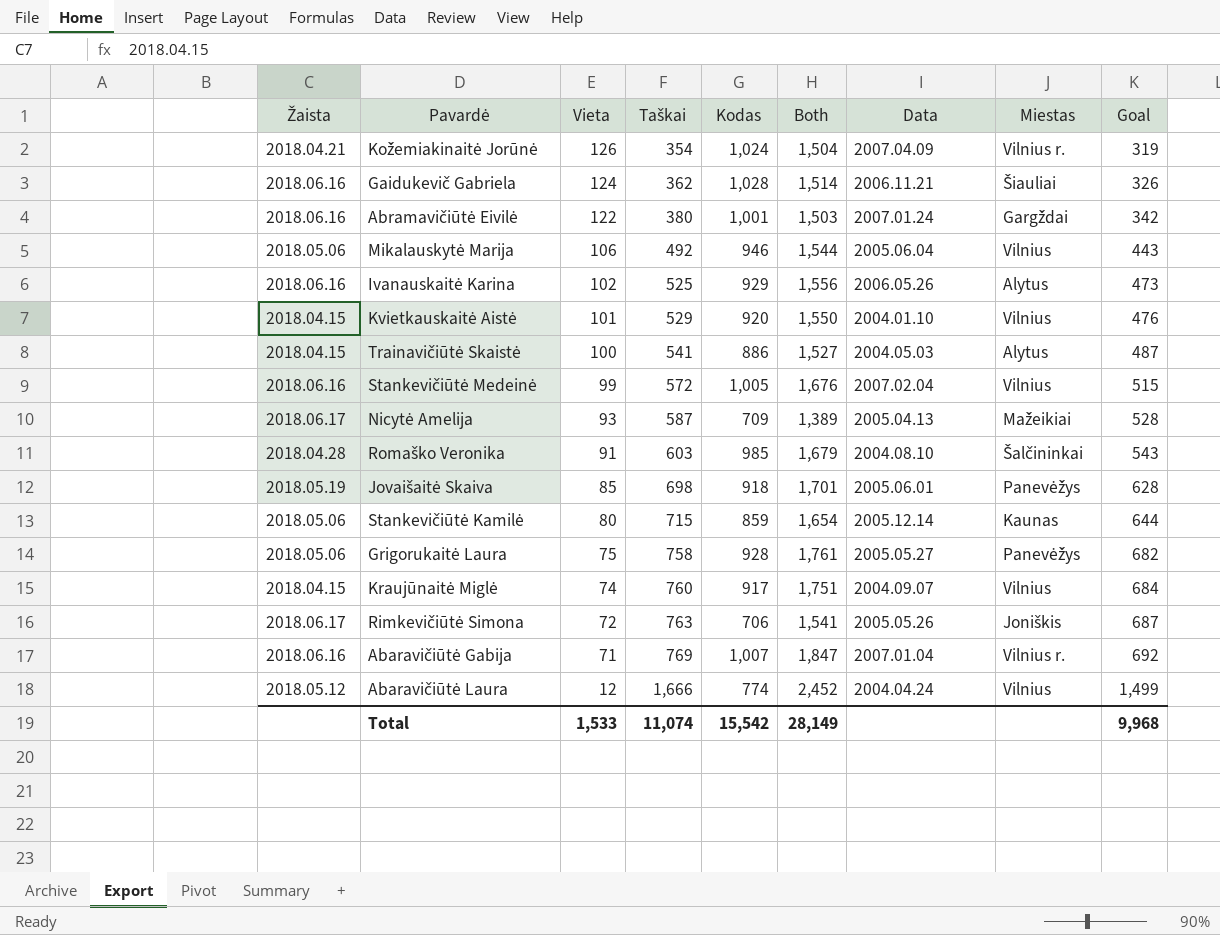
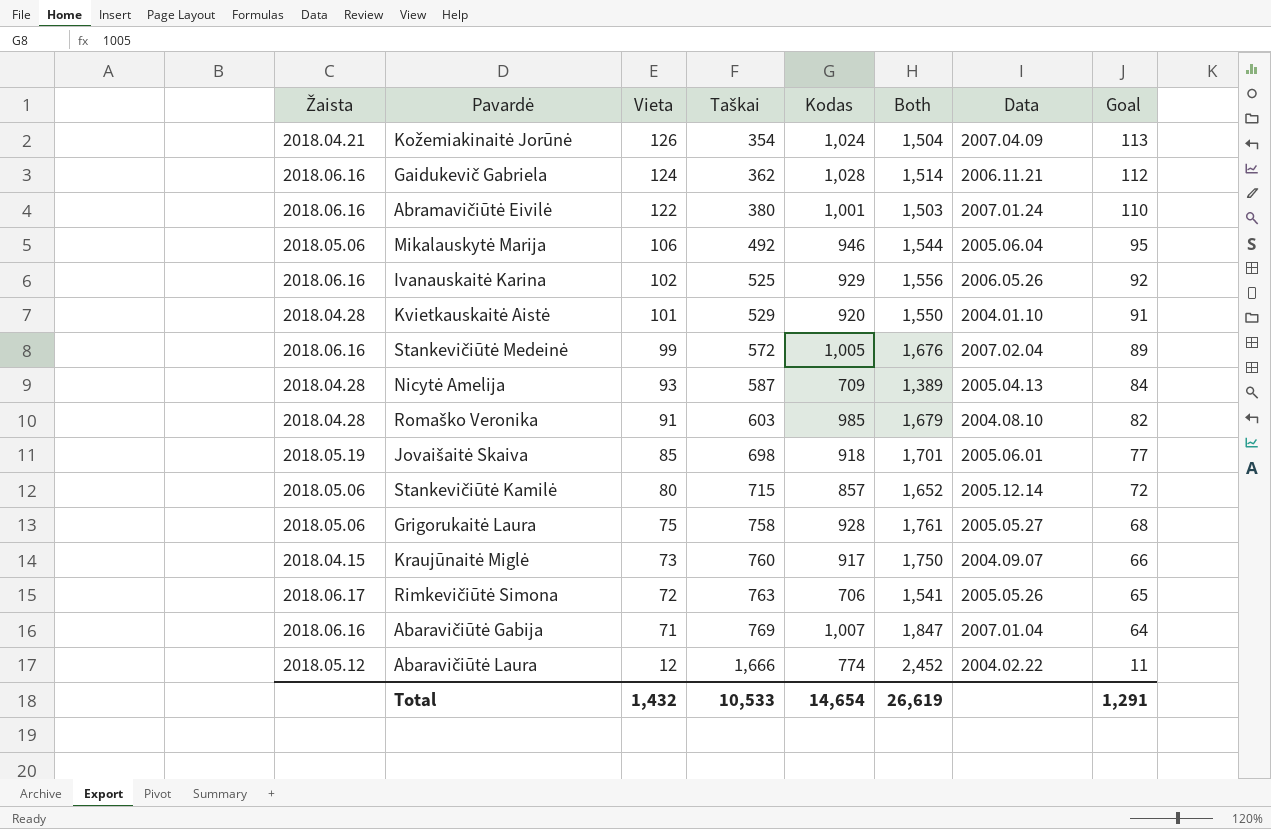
column Miestas | position: 8 -> none
column Goal | formula: [Taškai] * 0.9 -> [Vieta] * 0.9
row Trainavičiūtė Skaistė: 2018.04.15 | 100 | 541 | 886 | 1,527 | 2004.05.03 | Alytus | 487 -> none
Kvietkauskaitė Aistė | Žaista: 2018.04.15 -> 2018.04.28
Nicytė Amelija | Žaista: 2018.06.17 -> 2018.04.28
Stankevičiūtė Kamilė | Kodas: 859 -> 857
Stankevičiūtė Kamilė | Both: 1,654 -> 1,652
Kraujūnaitė Miglė | Vieta: 74 -> 73
Kraujūnaitė Miglė | Both: 1,751 -> 1,750
Abaravičiūtė Laura | Data: 2004.04.24 -> 2004.02.22
Total | Vieta: 1,533 -> 1,432
Total | Taškai: 11,074 -> 10,533
Total | Kodas: 15,542 -> 14,654
Total | Both: 28,149 -> 26,619
Total | Goal: 9,968 -> 1,291

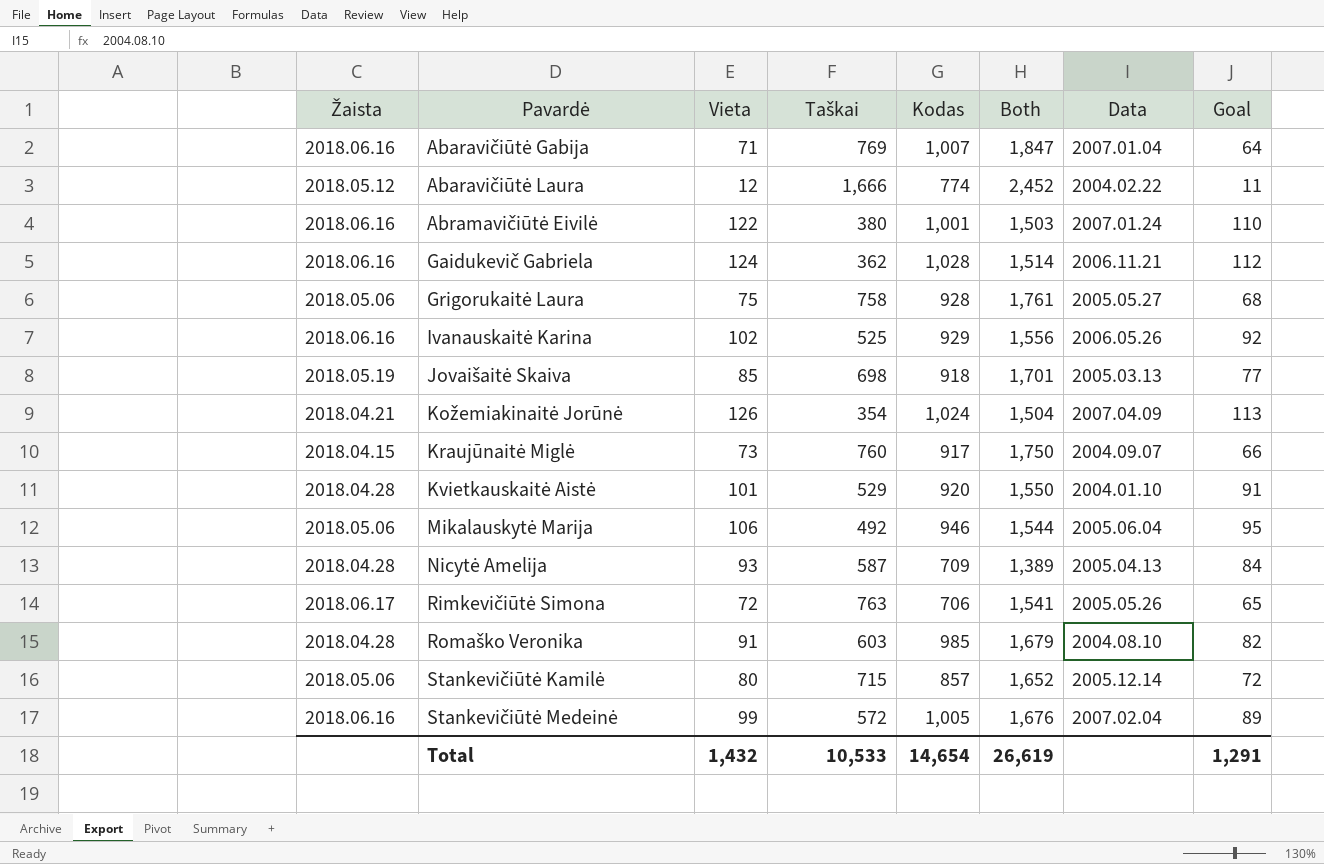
row order: Vieta descending -> Pavardė ascending
Jovaišaitė Skaiva | Data: 2005.06.01 -> 2005.03.13

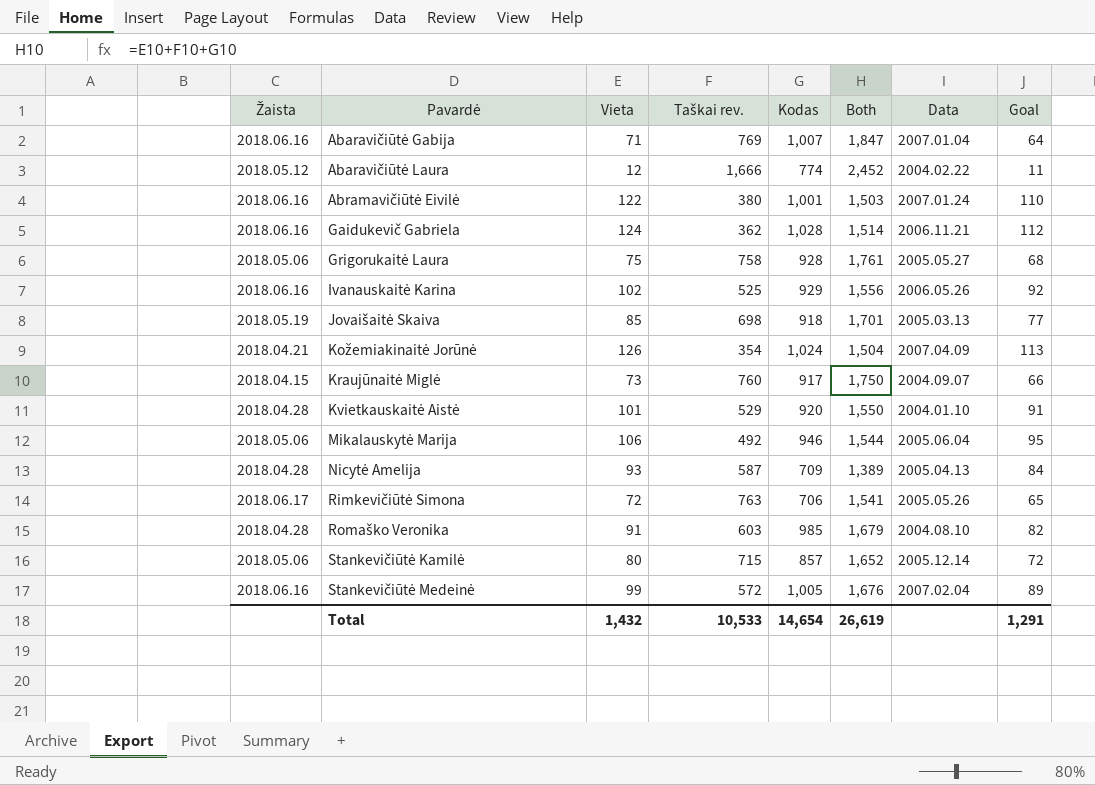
column name: Taškai -> Taškai rev.

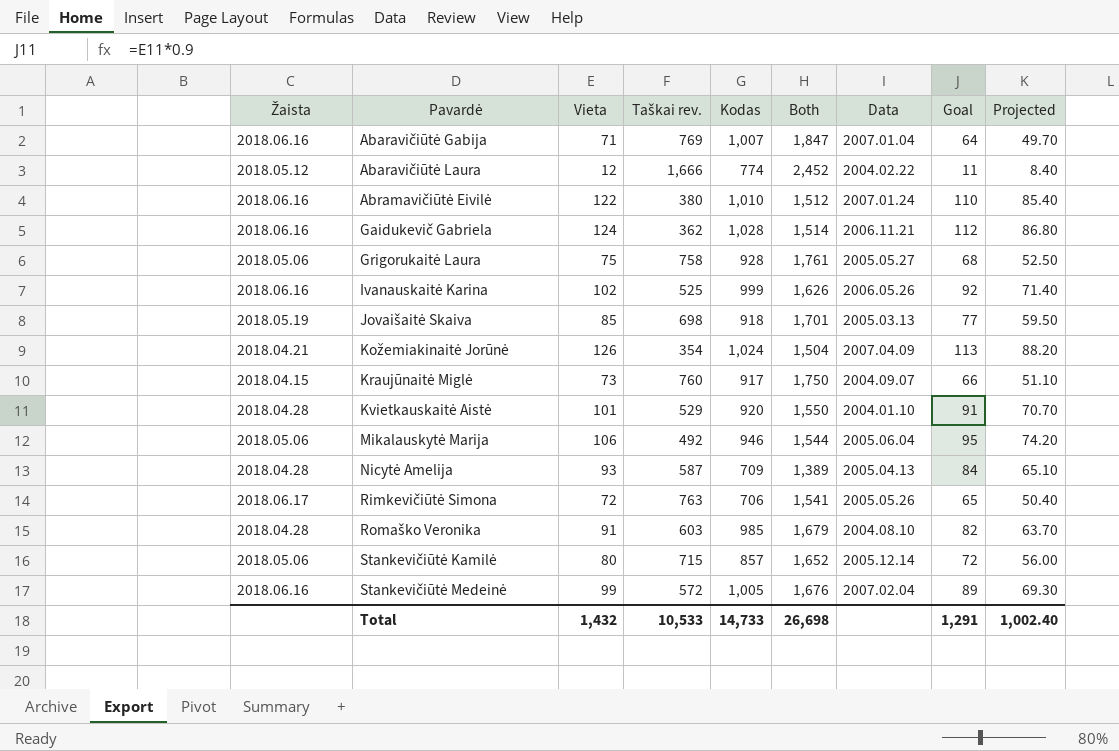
column Projected | formula: none -> [Vieta] * 0.7
Abramavičiūtė Eivilė | Kodas: 1,001 -> 1,010
Abramavičiūtė Eivilė | Both: 1,503 -> 1,512
Ivanauskaitė Karina | Kodas: 929 -> 999
Ivanauskaitė Karina | Both: 1,556 -> 1,626
Total | Kodas: 14,654 -> 14,733
Total | Both: 26,619 -> 26,698

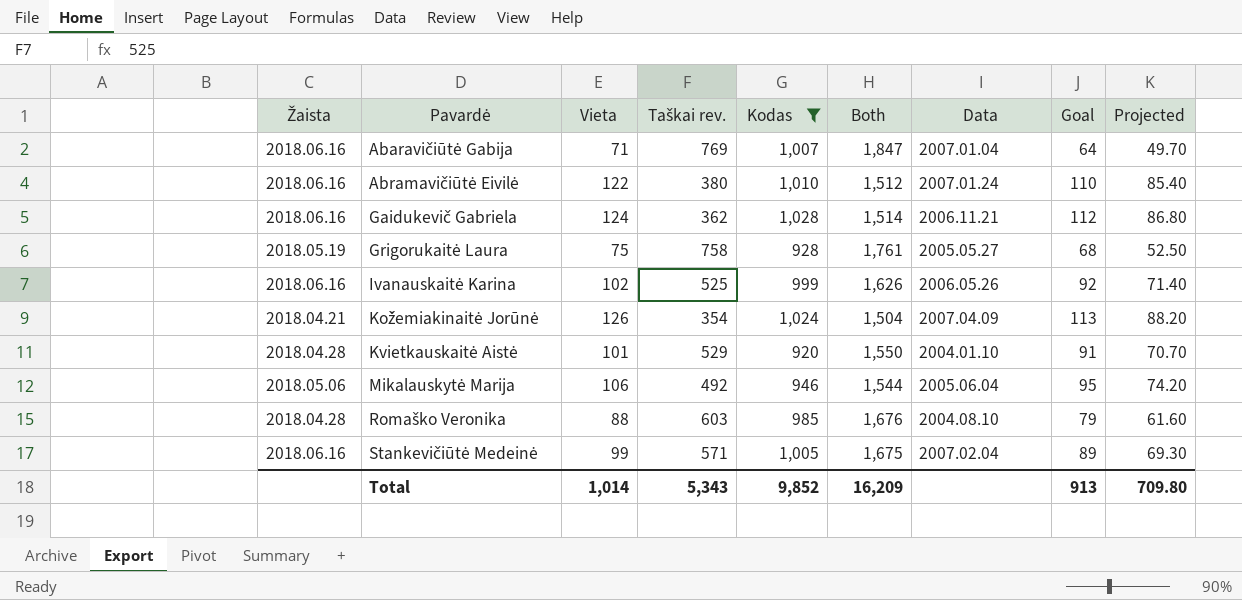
filter: none -> Kodas >= 920
Grigorukaitė Laura | Žaista: 2018.05.06 -> 2018.05.19
Romaško Veronika | Vieta: 91 -> 88
Romaško Veronika | Both: 1,679 -> 1,676
Romaško Veronika | Goal: 82 -> 79
Romaško Veronika | Projected: 63.70 -> 61.60
Stankevičiūtė Medeinė | Taškai rev.: 572 -> 571
Stankevičiūtė Medeinė | Both: 1,676 -> 1,675
Total | Vieta: 1,432 -> 1,014
Total | Taškai rev.: 10,533 -> 5,343
Total | Kodas: 14,733 -> 9,852
Total | Both: 26,698 -> 16,209
Total | Goal: 1,291 -> 913
Total | Projected: 1,002.40 -> 709.80

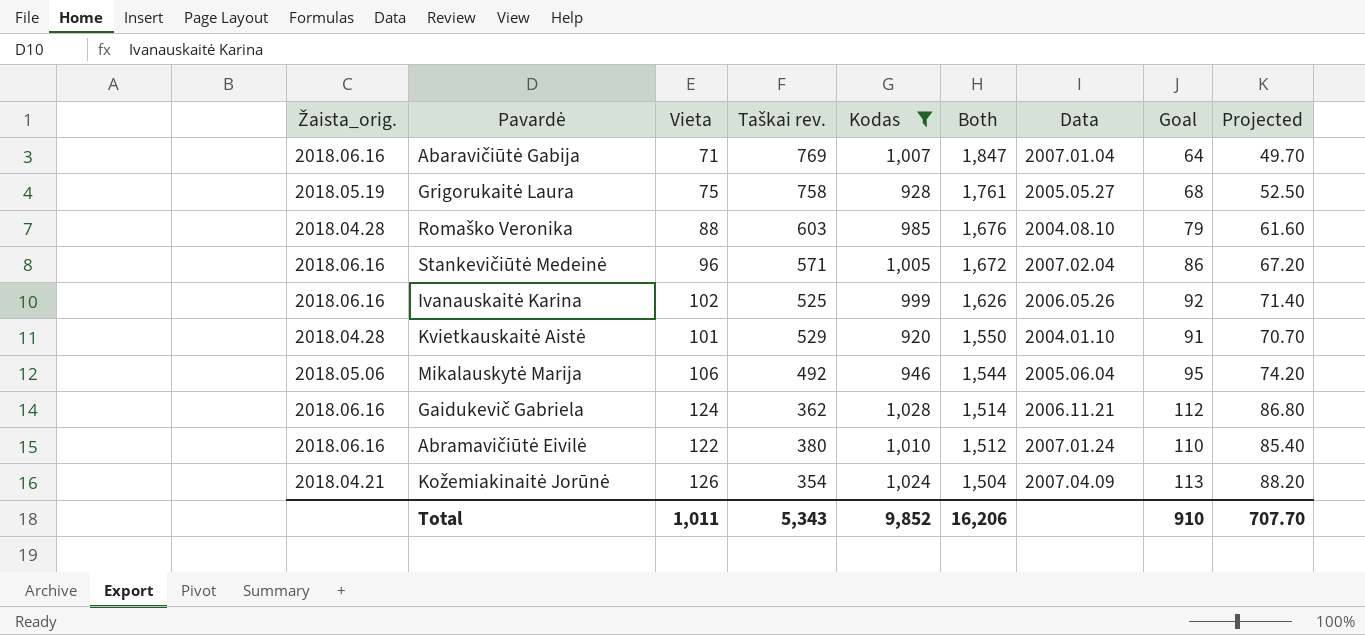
row order: Pavardė ascending -> Both descending
column name: Žaista -> Žaista_orig.
Stankevičiūtė Medeinė | Vieta: 99 -> 96
Stankevičiūtė Medeinė | Both: 1,675 -> 1,672
Stankevičiūtė Medeinė | Goal: 89 -> 86
Stankevičiūtė Medeinė | Projected: 69.30 -> 67.20
Total | Vieta: 1,014 -> 1,011
Total | Both: 16,209 -> 16,206
Total | Goal: 913 -> 910
Total | Projected: 709.80 -> 707.70

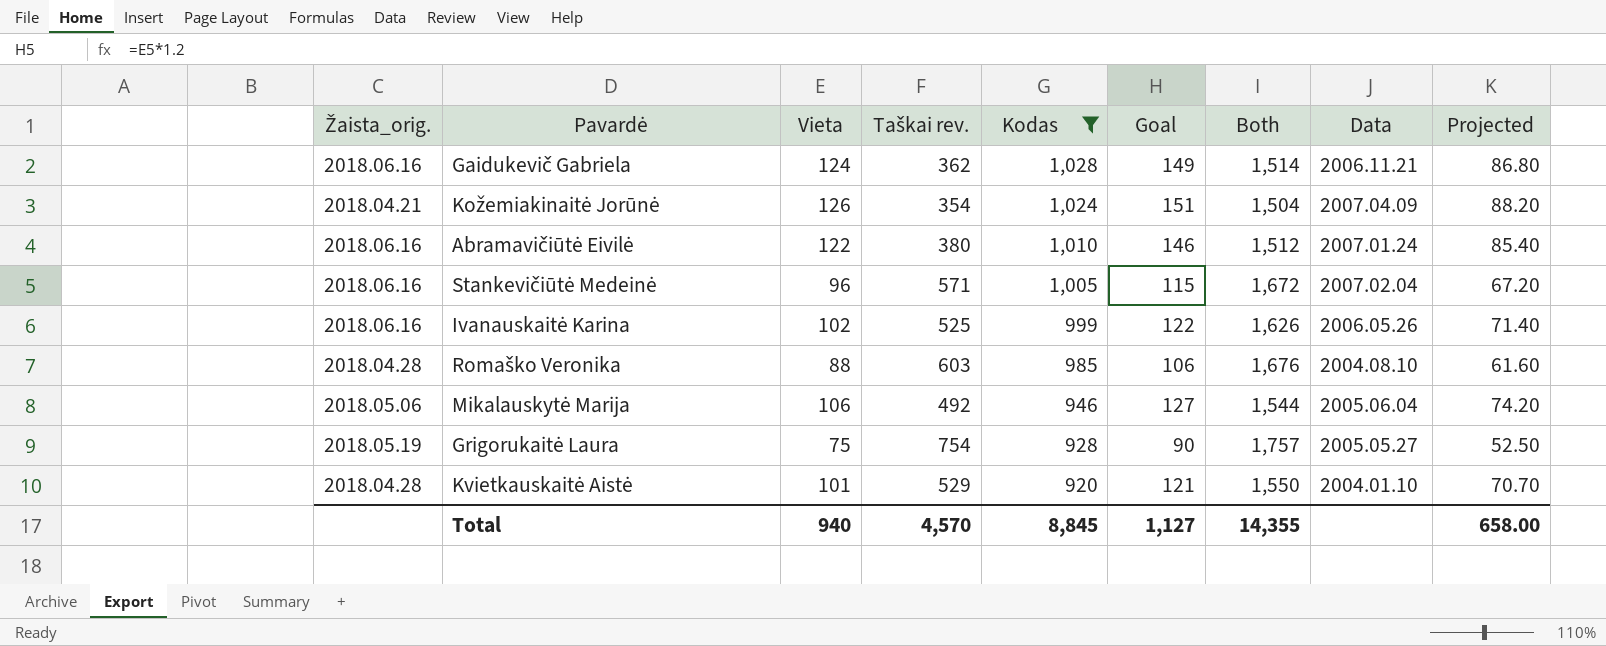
row order: Both descending -> Kodas descending
column Goal | formula: [Vieta] * 0.9 -> [Vieta] * 1.2
column Goal | position: 8 -> 6
row Abaravičiūtė Gabija: 2018.06.16 | 71 | 769 | 1,007 | 1,847 | 2007.01.04 | 64 | 49.70 -> none
Grigorukaitė Laura | Taškai rev.: 758 -> 754
Grigorukaitė Laura | Both: 1,761 -> 1,757
Total | Vieta: 1,011 -> 940
Total | Taškai rev.: 5,343 -> 4,570
Total | Kodas: 9,852 -> 8,845
Total | Goal: 910 -> 1,127
Total | Both: 16,206 -> 14,355
Total | Projected: 707.70 -> 658.00

